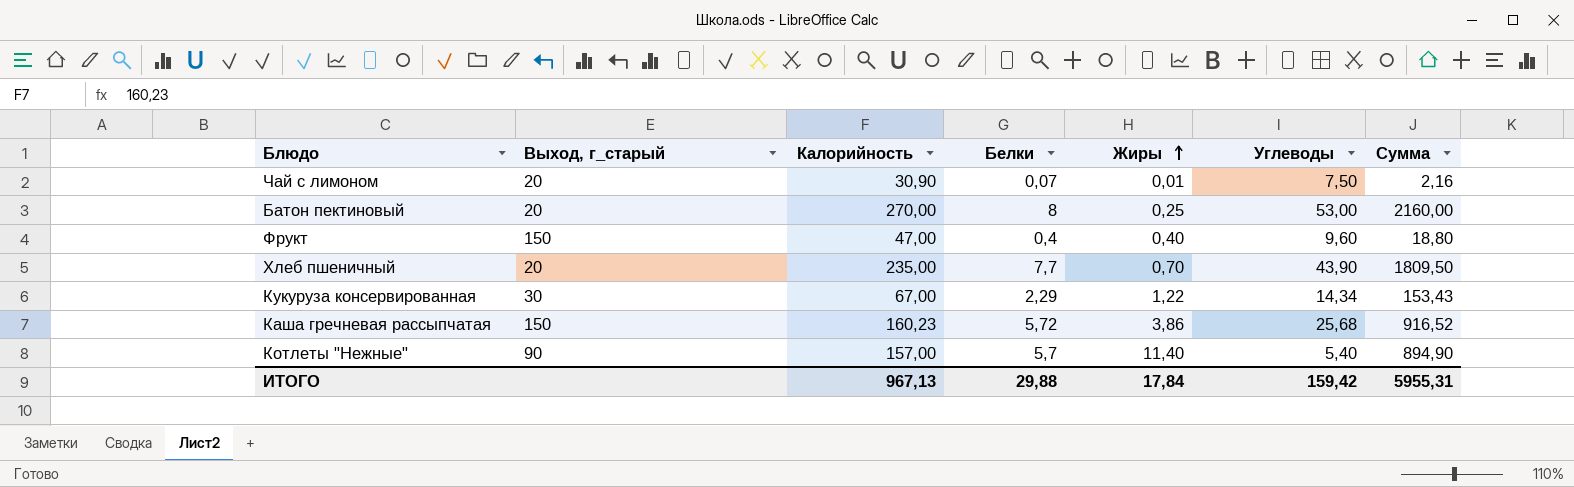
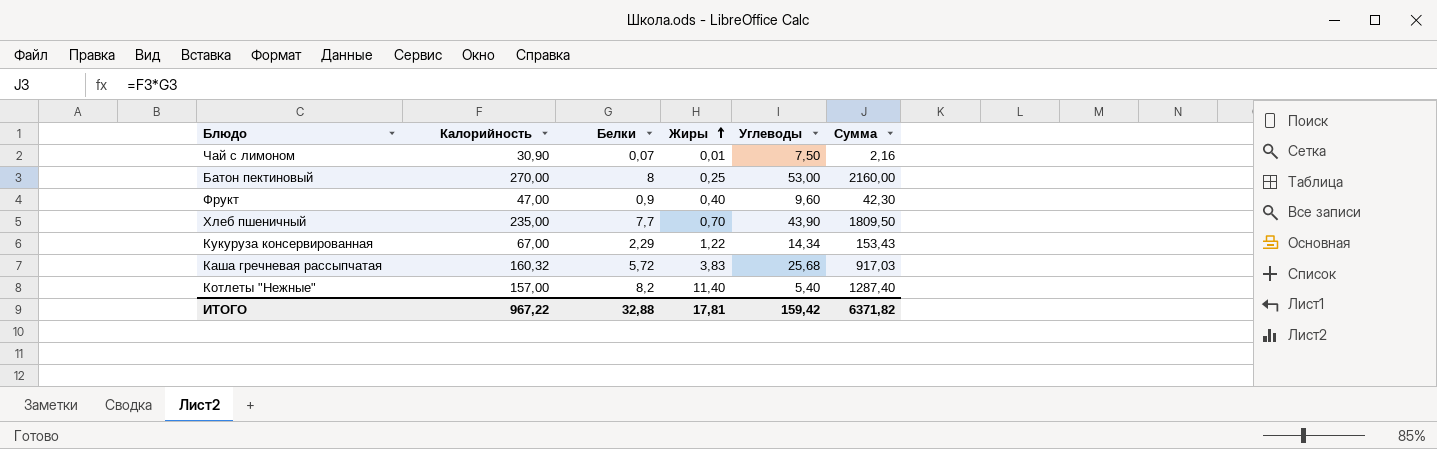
column Выход, г_старый | position: 2 -> none
Фрукт | Белки: 0,4 -> 0,9
Фрукт | Сумма: 18,80 -> 42,30
Каша гречневая рассыпчатая | Калорийность: 160,23 -> 160,32
Каша гречневая рассыпчатая | Жиры: 3,86 -> 3,83
Каша гречневая рассыпчатая | Сумма: 916,52 -> 917,03
Котлеты "Нежные" | Белки: 5,7 -> 8,2
Котлеты "Нежные" | Сумма: 894,90 -> 1287,40
ИТОГО | Калорийность: 967,13 -> 967,22
ИТОГО | Белки: 29,88 -> 32,88
ИТОГО | Жиры: 17,84 -> 17,81
ИТОГО | Сумма: 5955,31 -> 6371,82

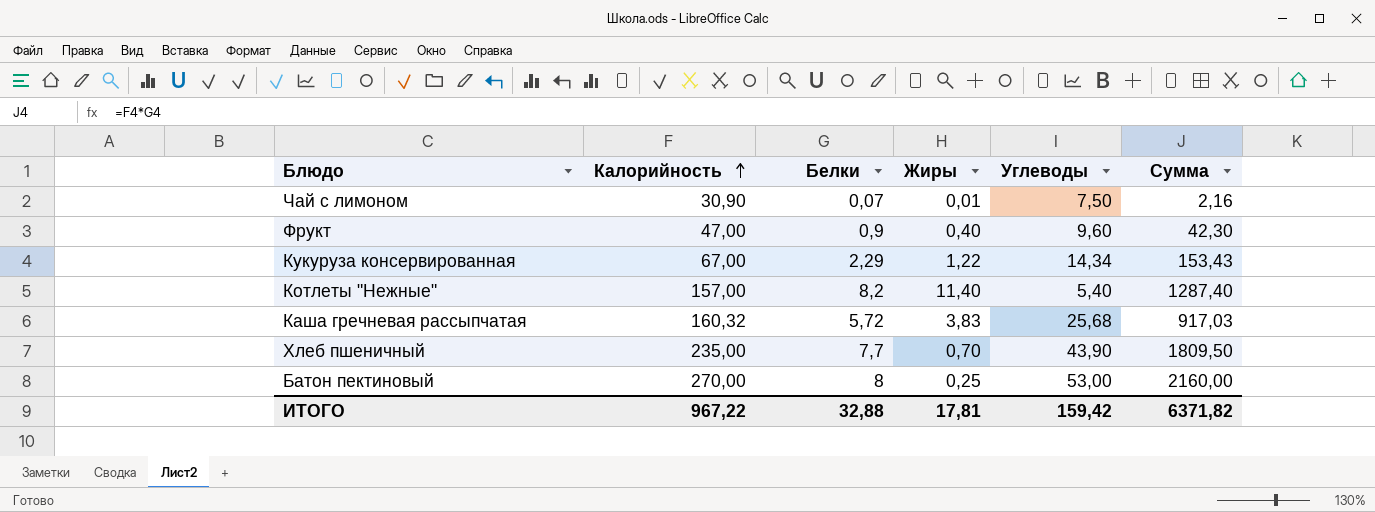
row order: Жиры ascending -> Калорийность ascending

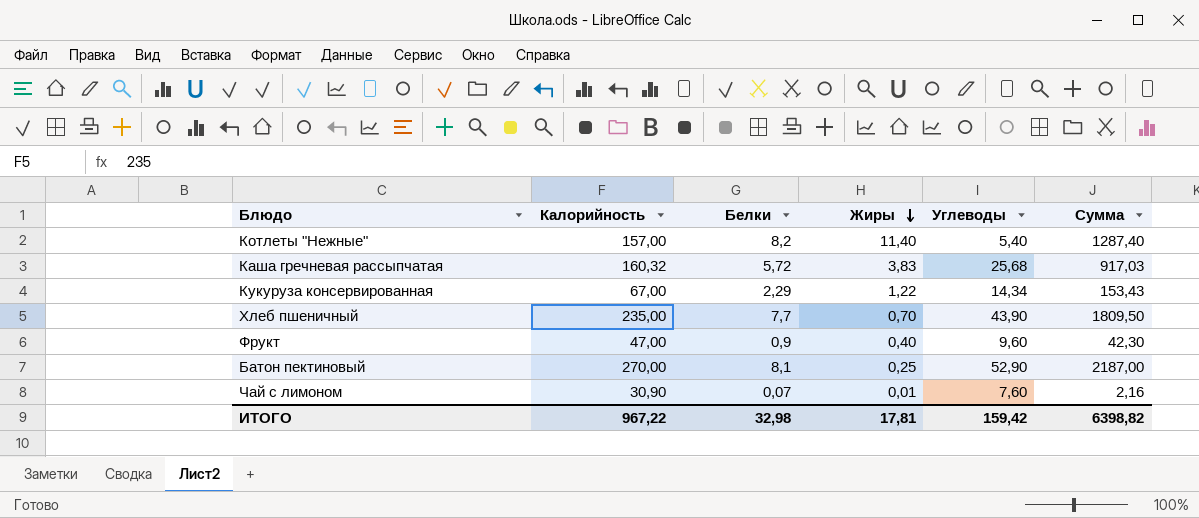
row order: Калорийность ascending -> Жиры descending
Батон пектиновый | Белки: 8 -> 8,1
Батон пектиновый | Углеводы: 53,00 -> 52,90
Батон пектиновый | Сумма: 2160,00 -> 2187,00
Чай с лимоном | Углеводы: 7,50 -> 7,60
ИТОГО | Белки: 32,88 -> 32,98
ИТОГО | Сумма: 6371,82 -> 6398,82

